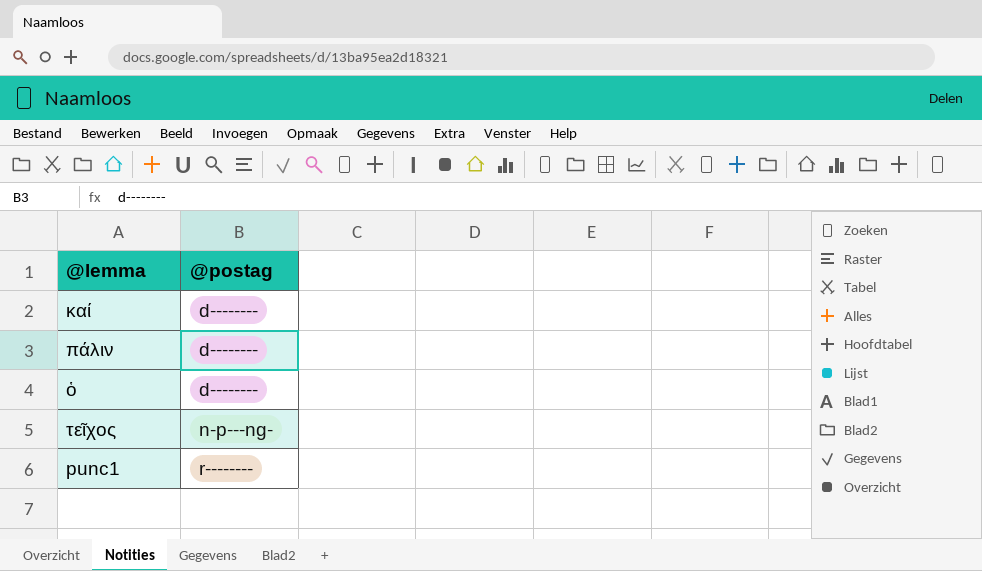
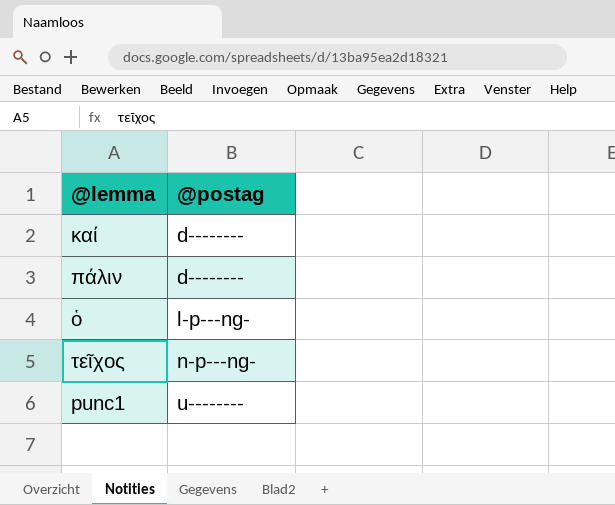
ὁ | @postag: d-------- -> l-p---ng-
punc1 | @postag: r-------- -> u--------

